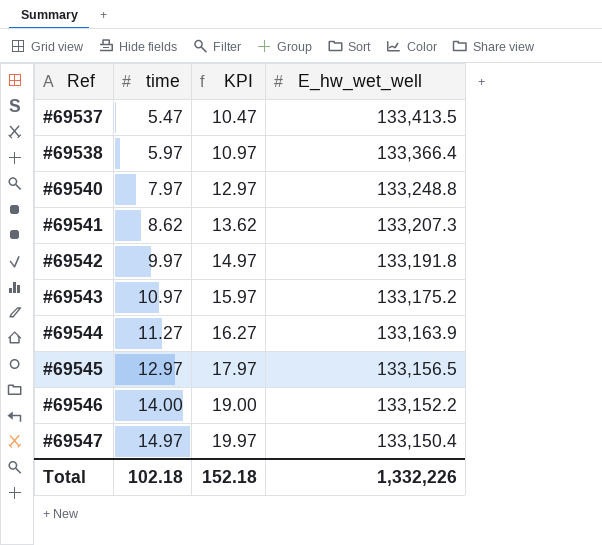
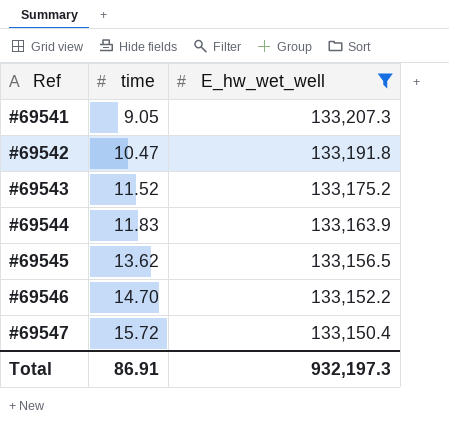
filter: none -> E_hw_wet_well <= 133,207.3
column KPI | formula: [time] + 5 -> none
#69541 | time: 8.62 -> 9.05
#69542 | time: 9.97 -> 10.47
#69543 | time: 10.97 -> 11.52
#69544 | time: 11.27 -> 11.83
#69545 | time: 12.97 -> 13.62
#69546 | time: 14.00 -> 14.70
#69547 | time: 14.97 -> 15.72
Total | time: 102.18 -> 86.91
Total | E_hw_wet_well: 1,332,226 -> 932,197.3

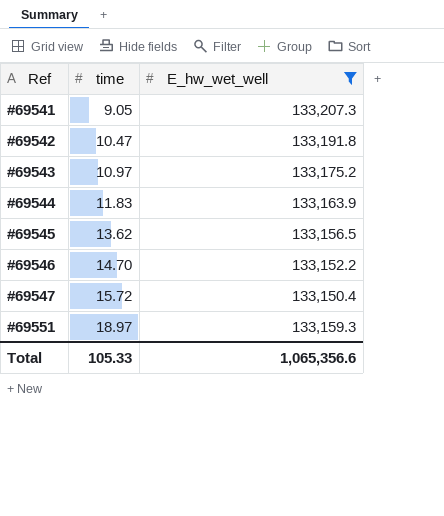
#69543 | time: 11.52 -> 10.97
row #69551: none -> 18.97 | 133,159.3
Total | time: 86.91 -> 105.33
Total | E_hw_wet_well: 932,197.3 -> 1,065,356.6

